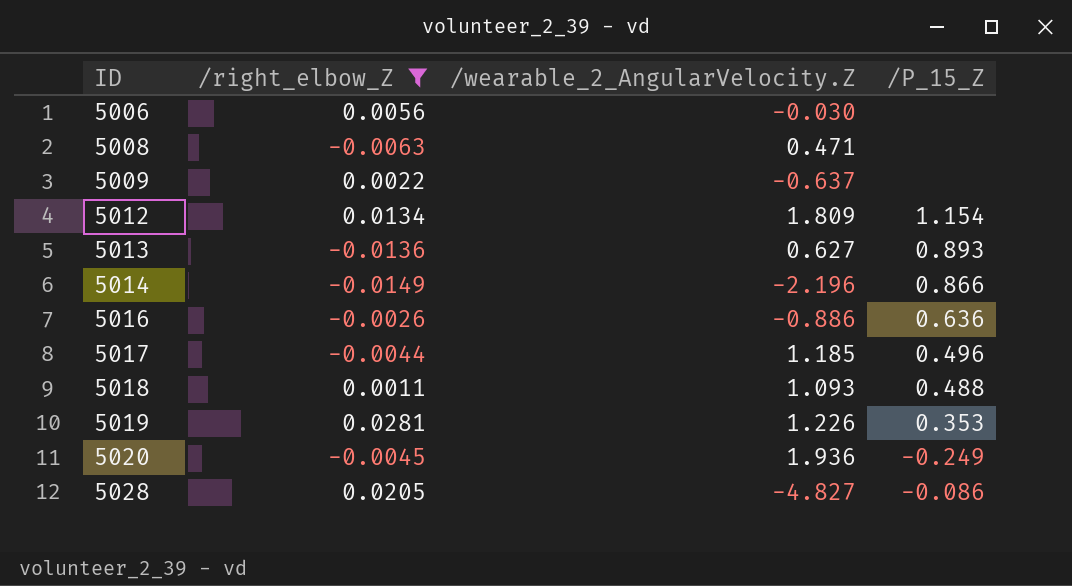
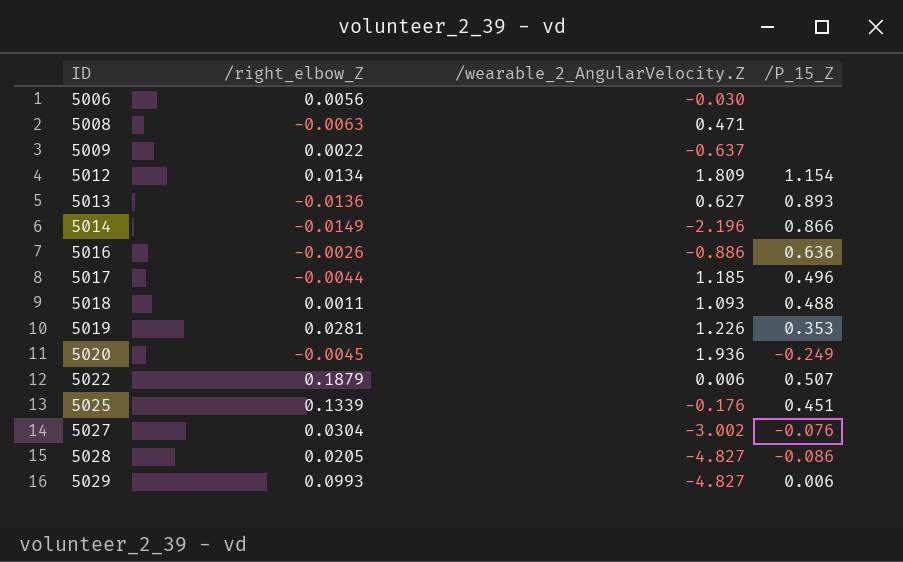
filter: /right_elbow_Z <= 0.0281 -> none

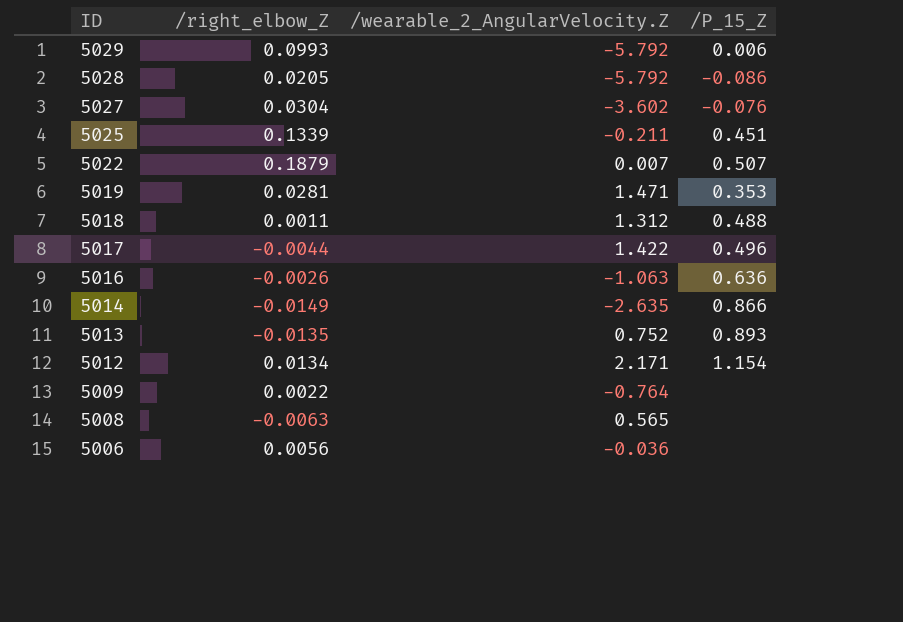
row order: ID ascending -> ID descending
row 5020: -0.0045 | 1.936 | -0.249 -> none
5029 | /wearable_2_AngularVelocity.Z: -4.827 -> -5.792
5028 | /wearable_2_AngularVelocity.Z: -4.827 -> -5.792
5027 | /wearable_2_AngularVelocity.Z: -3.002 -> -3.602
5025 | /wearable_2_AngularVelocity.Z: -0.176 -> -0.211
5022 | /wearable_2_AngularVelocity.Z: 0.006 -> 0.007
5019 | /wearable_2_AngularVelocity.Z: 1.226 -> 1.471
5018 | /wearable_2_AngularVelocity.Z: 1.093 -> 1.312
5017 | /wearable_2_AngularVelocity.Z: 1.185 -> 1.422
5016 | /wearable_2_AngularVelocity.Z: -0.886 -> -1.063
5014 | /wearable_2_AngularVelocity.Z: -2.196 -> -2.635
5013 | /right_elbow_Z: -0.0136 -> -0.0135
5013 | /wearable_2_AngularVelocity.Z: 0.627 -> 0.752
5012 | /wearable_2_AngularVelocity.Z: 1.809 -> 2.171
5009 | /wearable_2_AngularVelocity.Z: -0.637 -> -0.764
5008 | /wearable_2_AngularVelocity.Z: 0.471 -> 0.565
5006 | /wearable_2_AngularVelocity.Z: -0.030 -> -0.036

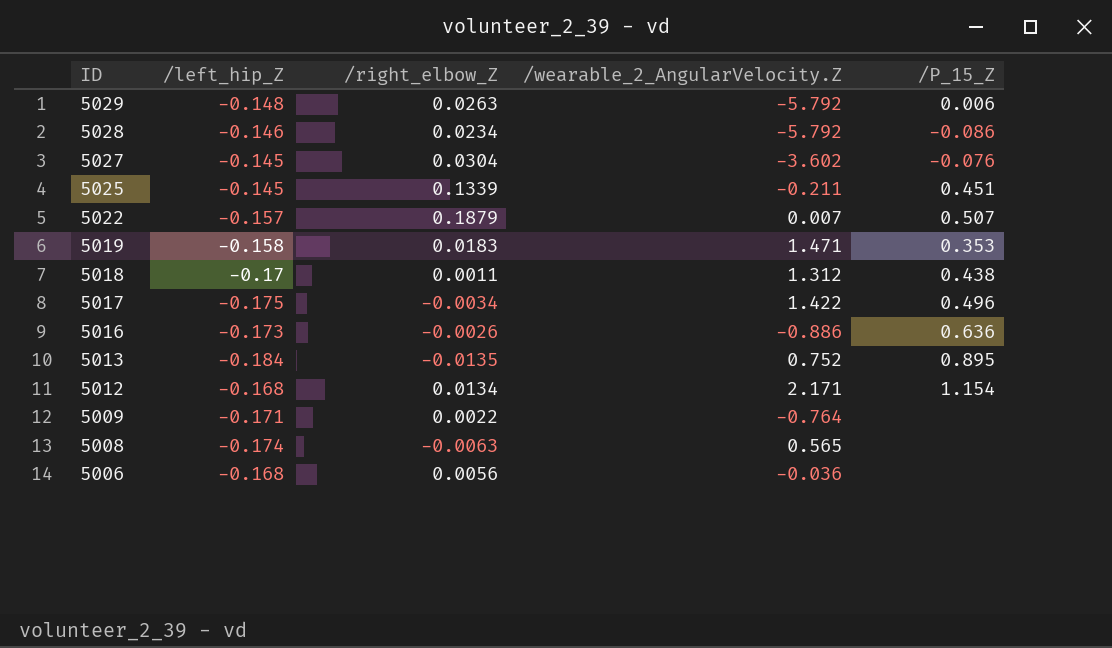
column /left_hip_Z | position: none -> 2
row 5014: -0.0149 | -2.635 | 0.866 -> none
5029 | /right_elbow_Z: 0.0993 -> 0.0263
5028 | /right_elbow_Z: 0.0205 -> 0.0234
5019 | /right_elbow_Z: 0.0281 -> 0.0183
5018 | /P_15_Z: 0.488 -> 0.438
5017 | /right_elbow_Z: -0.0044 -> -0.0034
5016 | /wearable_2_AngularVelocity.Z: -1.063 -> -0.886
5013 | /P_15_Z: 0.893 -> 0.895

